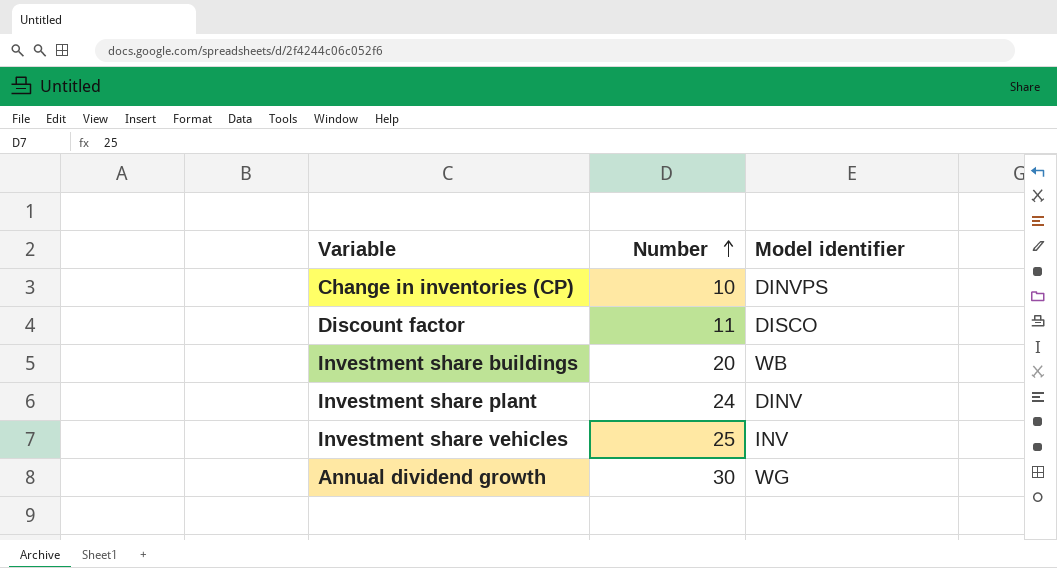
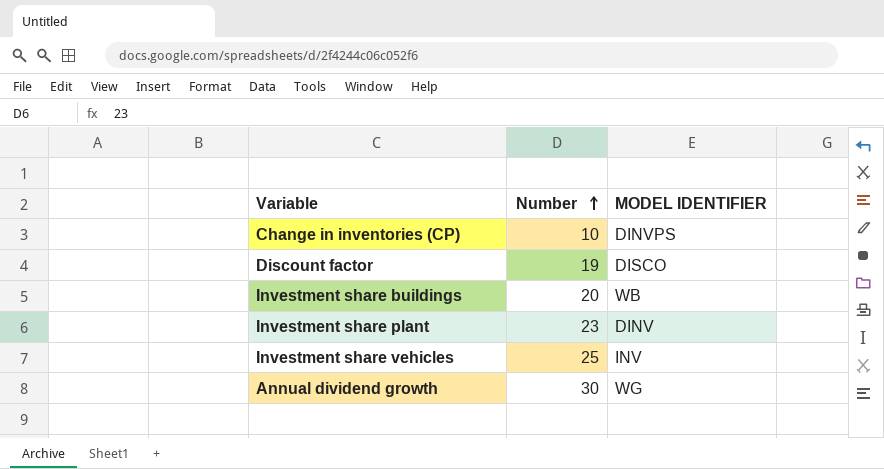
column name: Model identifier -> MODEL IDENTIFIER
Discount factor | Number: 11 -> 19
Investment share plant | Number: 24 -> 23

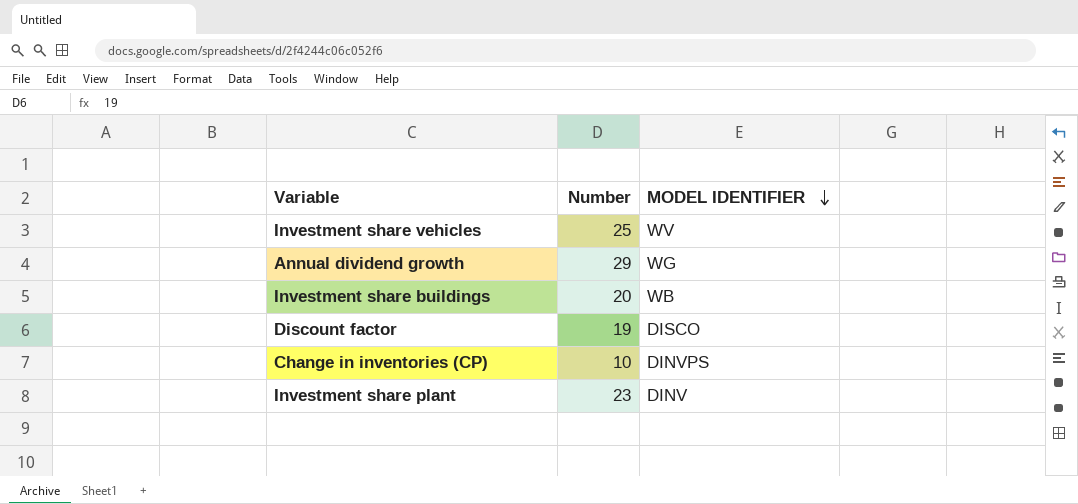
row order: Number ascending -> MODEL IDENTIFIER descending
Investment share vehicles | MODEL IDENTIFIER: INV -> WV
Annual dividend growth | Number: 30 -> 29

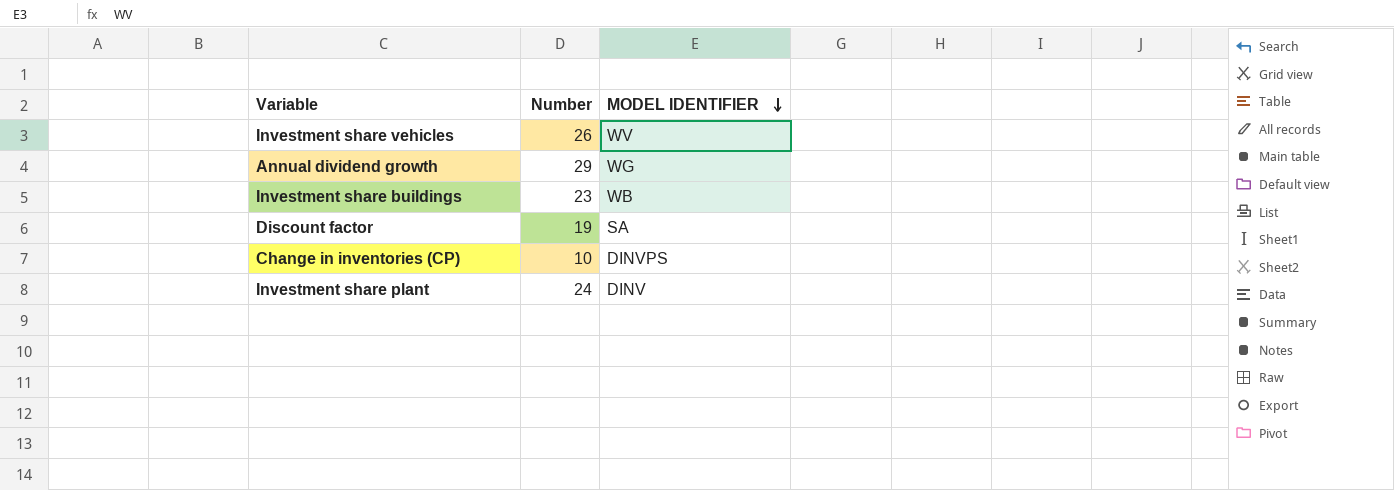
Investment share vehicles | Number: 25 -> 26
Investment share buildings | Number: 20 -> 23
Discount factor | MODEL IDENTIFIER: DISCO -> SA
Investment share plant | Number: 23 -> 24

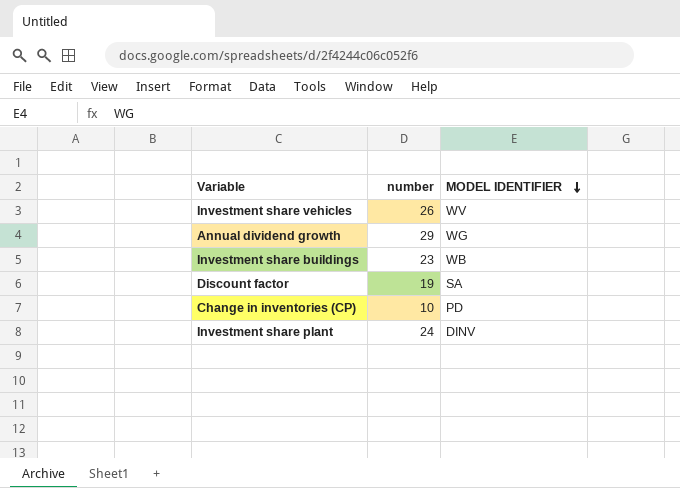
column name: Number -> number
Change in inventories (CP) | MODEL IDENTIFIER: DINVPS -> PD

